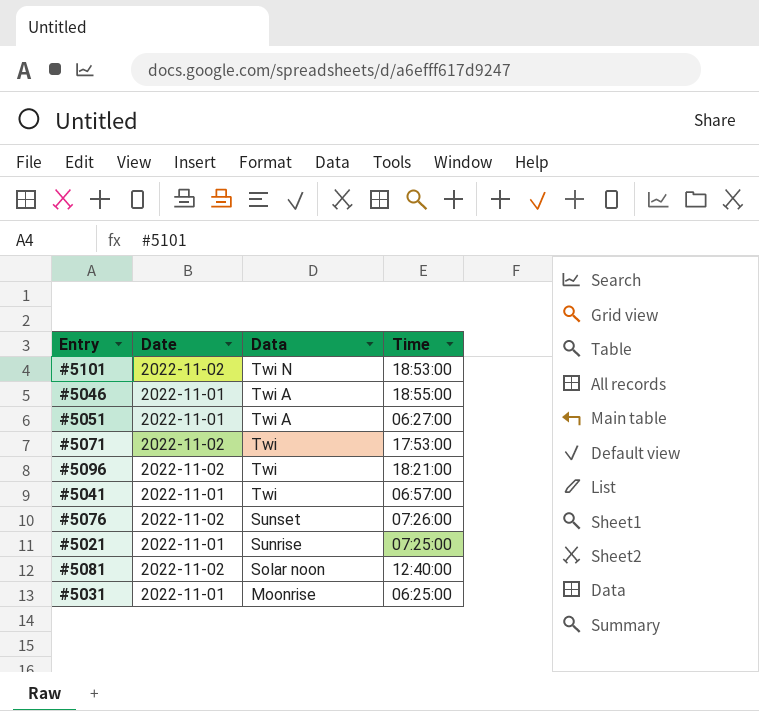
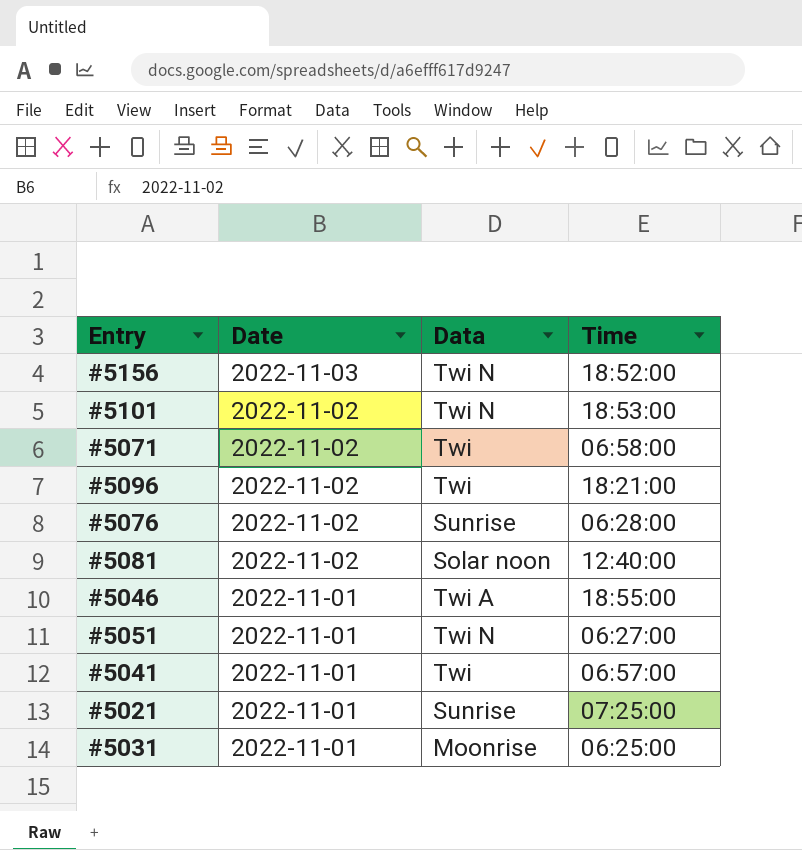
row order: Data descending -> Date descending
row #5156: none -> 2022-11-03 | Twi N | 18:52:00
#5071 | Time: 17:53:00 -> 06:58:00
#5076 | Data: Sunset -> Sunrise
#5076 | Time: 07:26:00 -> 06:28:00
#5051 | Data: Twi A -> Twi N

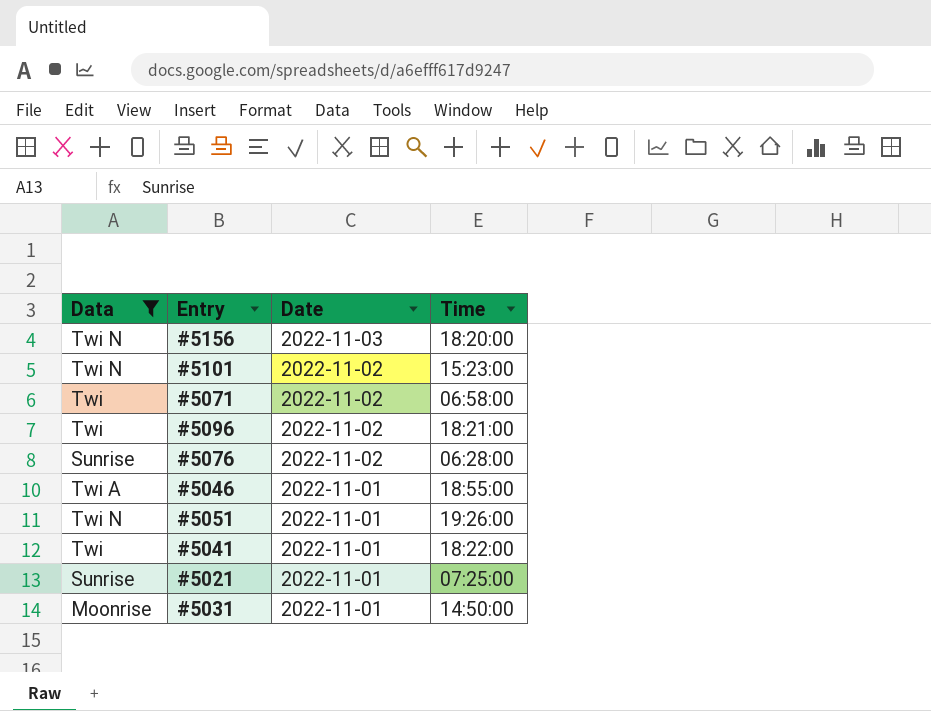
filter: none -> Data != Solar noon
column Data | position: 3 -> 1
#5156 | Time: 18:52:00 -> 18:20:00
#5101 | Time: 18:53:00 -> 15:23:00
#5051 | Time: 06:27:00 -> 19:26:00
#5041 | Time: 06:57:00 -> 18:22:00
#5031 | Time: 06:25:00 -> 14:50:00

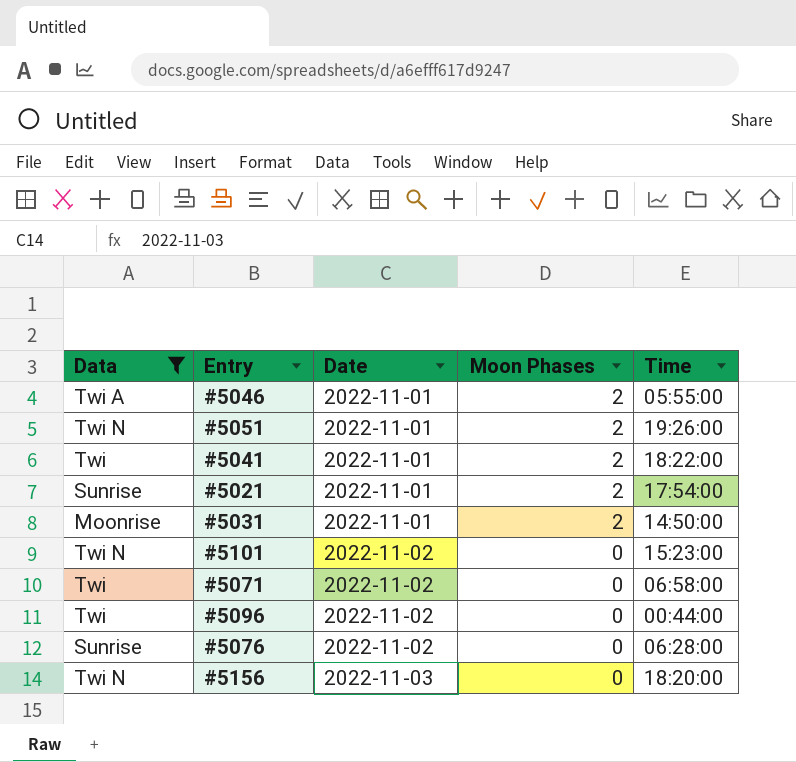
row order: Date descending -> Date ascending
column Moon Phases | position: none -> 4
#5046 | Time: 18:55:00 -> 05:55:00
#5021 | Time: 07:25:00 -> 17:54:00
#5096 | Time: 18:21:00 -> 00:44:00

